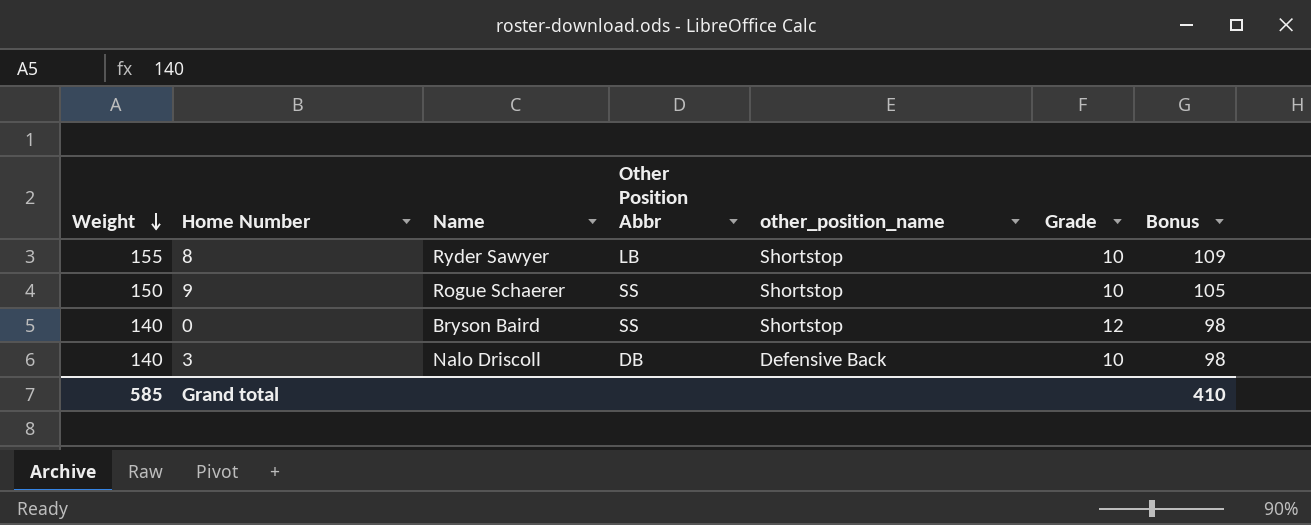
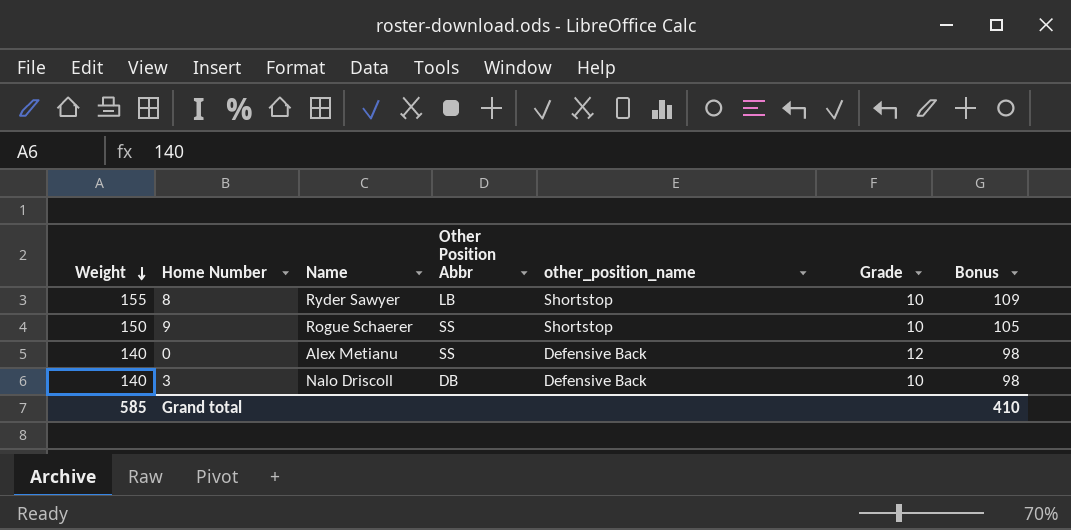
0 | Name: Bryson Baird -> Alex Metianu
0 | other_position_name: Shortstop -> Defensive Back

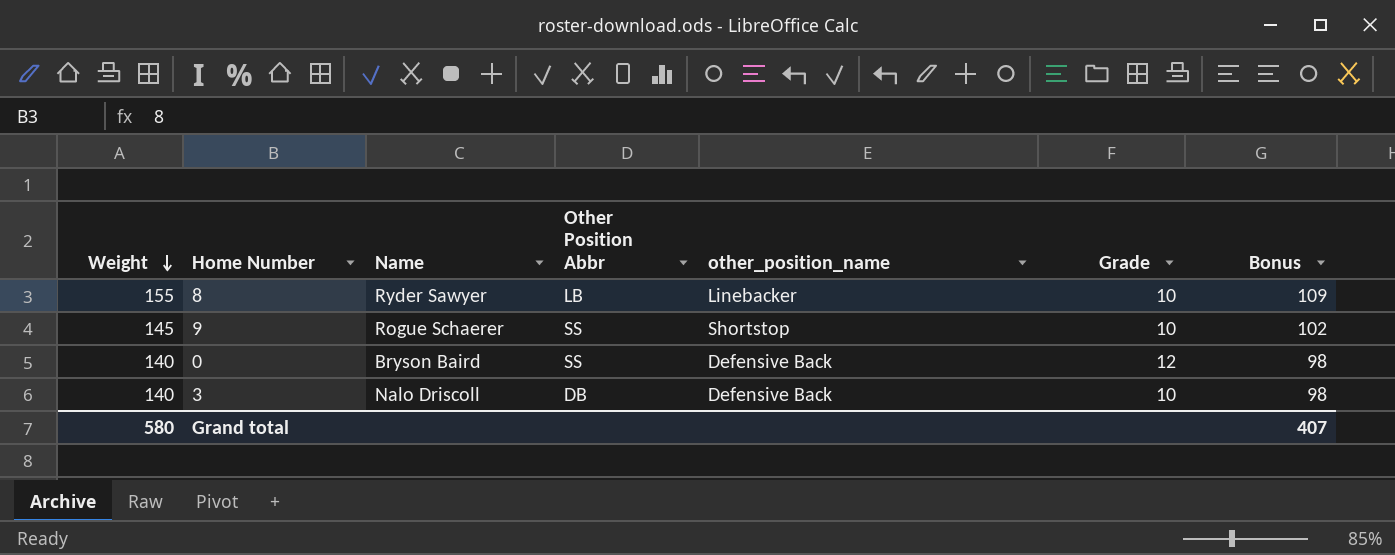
8 | other_position_name: Shortstop -> Linebacker
9 | Weight: 150 -> 145
9 | Bonus: 105 -> 102
0 | Name: Alex Metianu -> Bryson Baird
Grand total | Weight: 585 -> 580
Grand total | Bonus: 410 -> 407

